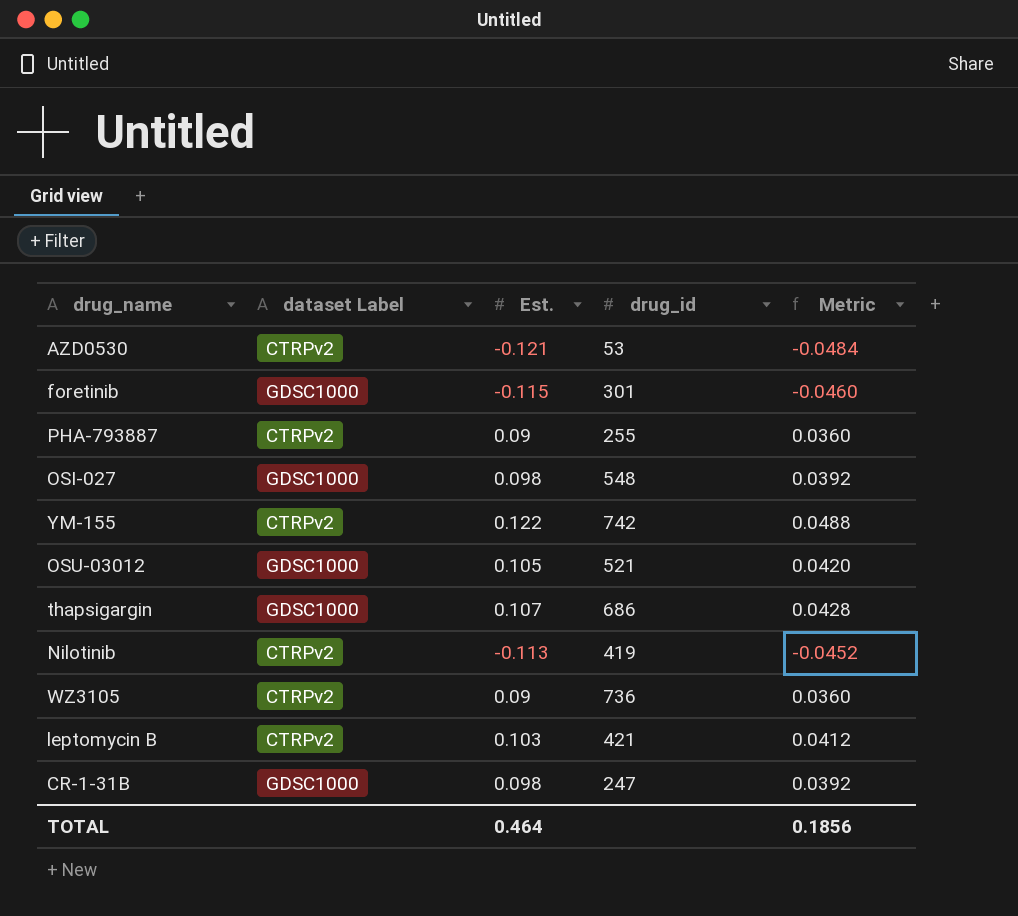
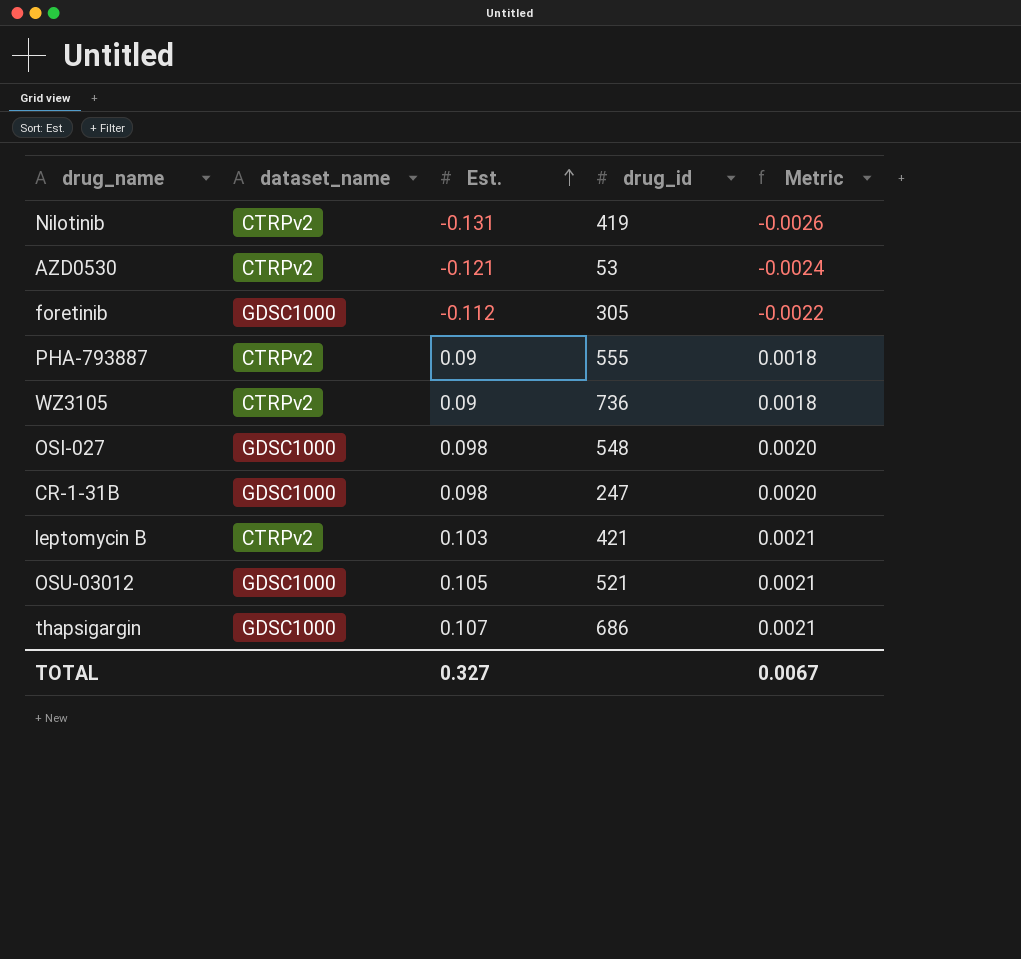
row order: none -> Est. ascending
column name: dataset Label -> dataset_name
column Metric | formula: [Est.] * 0.4 -> [Est.] * 0.02
row YM-155: CTRPv2 | 0.122 | 742 | 0.0488 -> none
Nilotinib | Est.: -0.113 -> -0.131
foretinib | Est.: -0.115 -> -0.112
foretinib | drug_id: 301 -> 305
PHA-793887 | drug_id: 255 -> 555
TOTAL | Est.: 0.464 -> 0.327
TOTAL | Metric: 0.1856 -> 0.0067

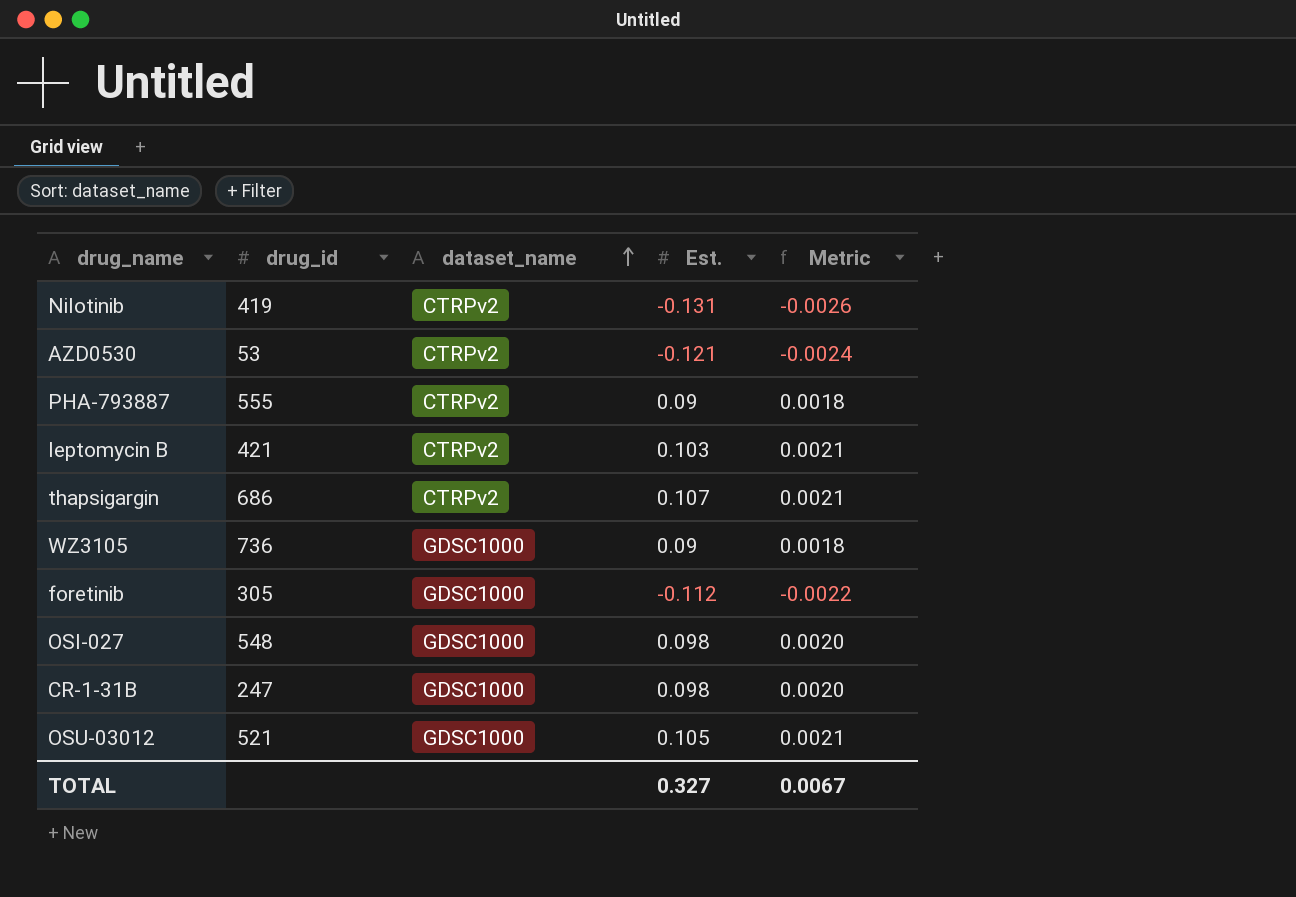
row order: Est. ascending -> dataset_name ascending
column drug_id | position: 4 -> 2
thapsigargin | dataset_name: GDSC1000 -> CTRPv2
WZ3105 | dataset_name: CTRPv2 -> GDSC1000

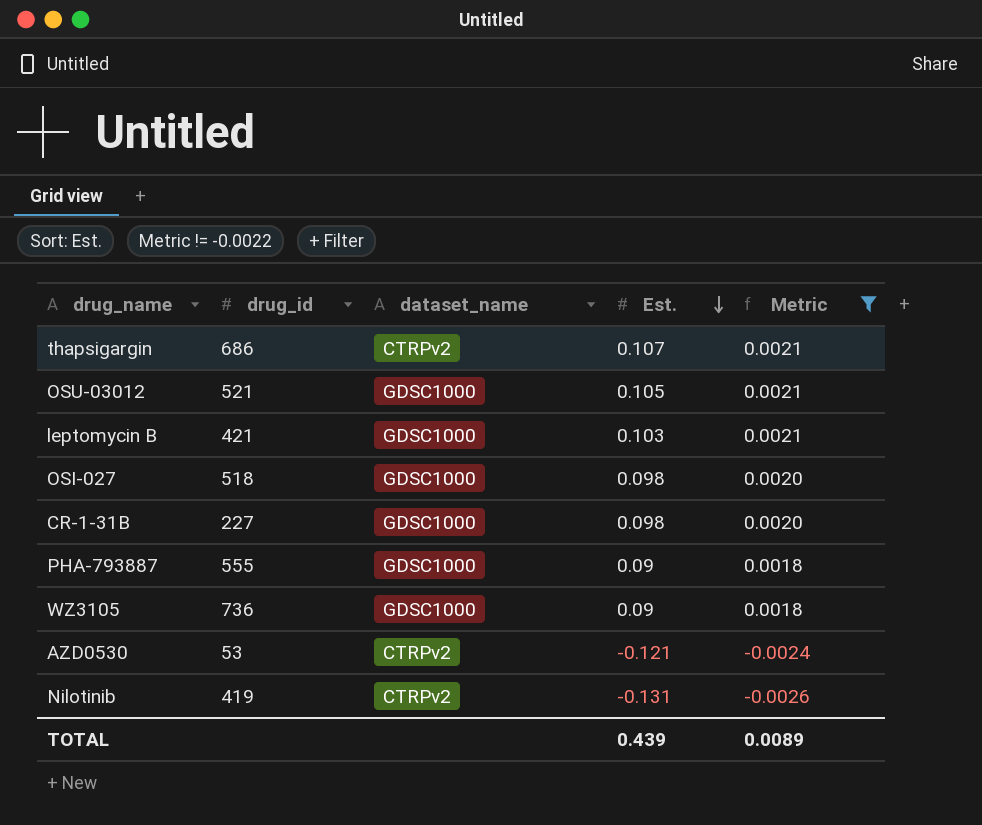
filter: none -> Metric != -0.0022
row order: dataset_name ascending -> Est. descending
leptomycin B | dataset_name: CTRPv2 -> GDSC1000
OSI-027 | drug_id: 548 -> 518
CR-1-31B | drug_id: 247 -> 227
PHA-793887 | dataset_name: CTRPv2 -> GDSC1000
TOTAL | Est.: 0.327 -> 0.439
TOTAL | Metric: 0.0067 -> 0.0089

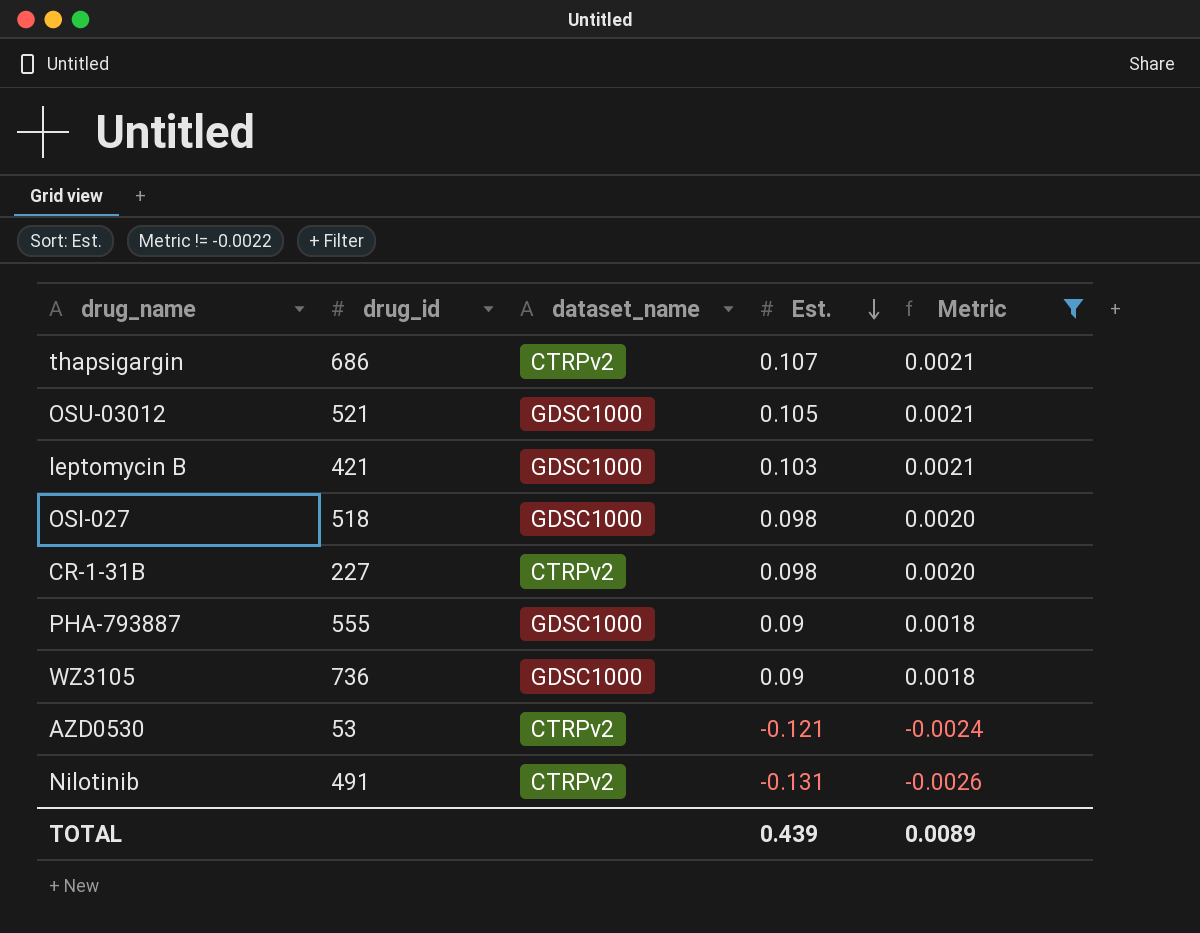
CR-1-31B | dataset_name: GDSC1000 -> CTRPv2
Nilotinib | drug_id: 419 -> 491

